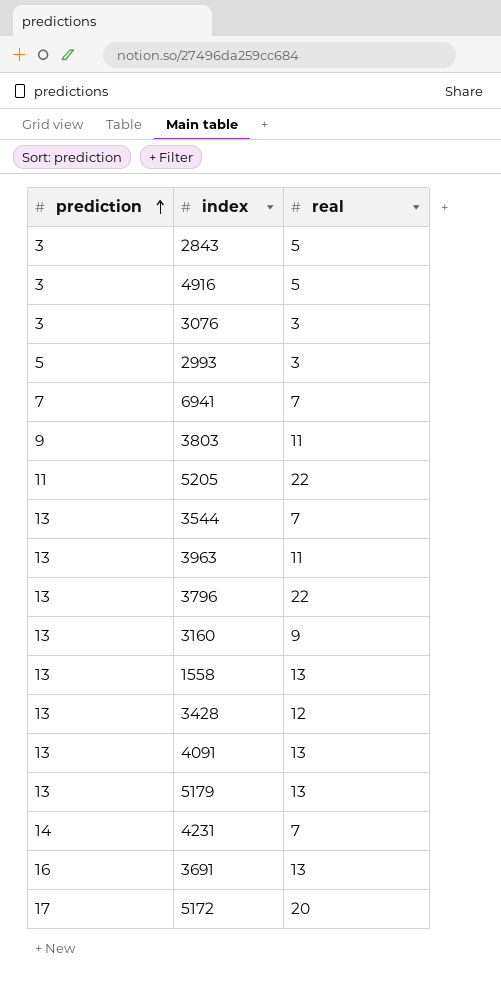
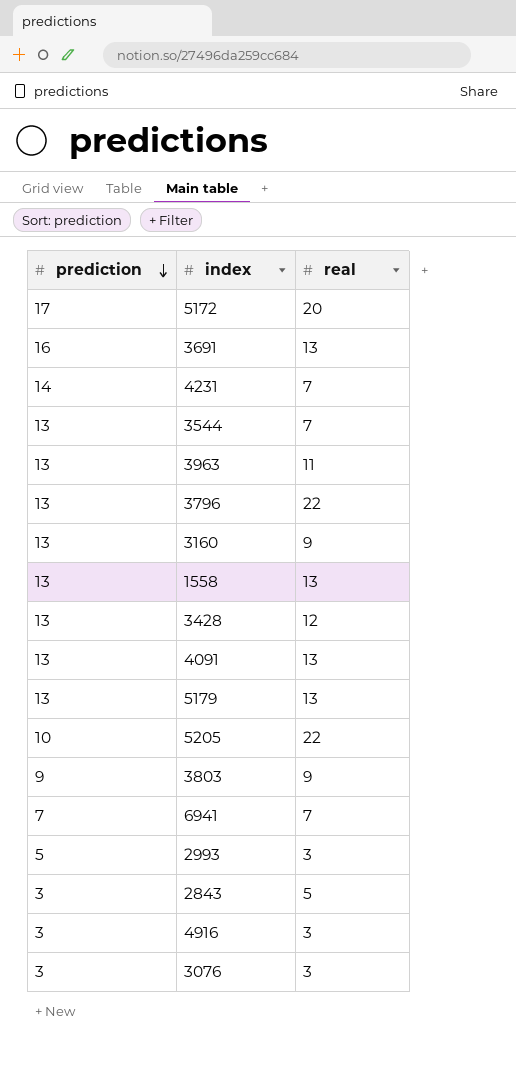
row order: prediction ascending -> prediction descending
5205 | prediction: 11 -> 10
3803 | real: 11 -> 9
4916 | real: 5 -> 3

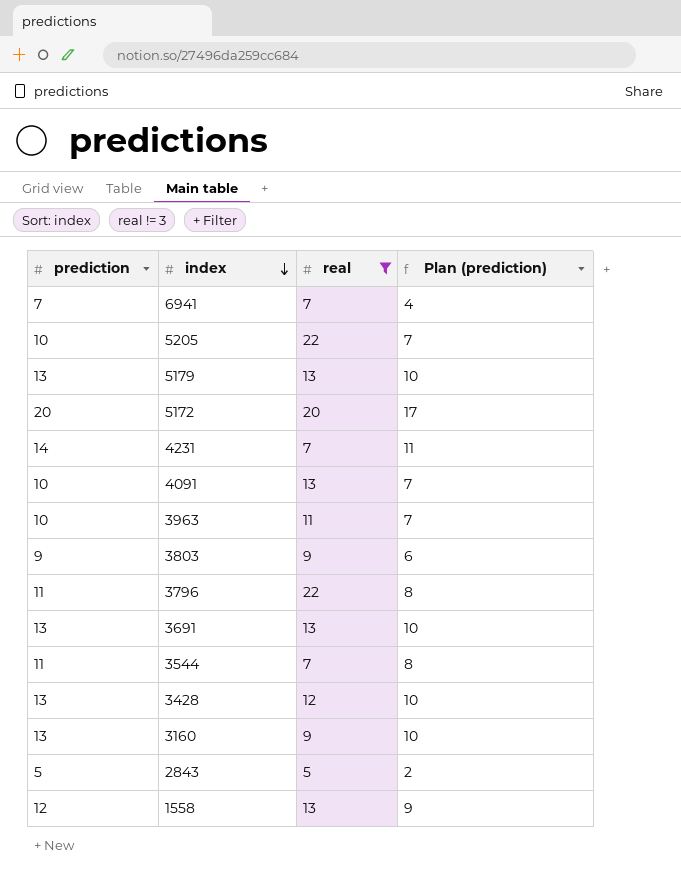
filter: none -> real != 3
row order: prediction descending -> index descending
column Plan (prediction) | formula: none -> [prediction] - 3
5172 | prediction: 17 -> 20
4091 | prediction: 13 -> 10
3963 | prediction: 13 -> 10
3796 | prediction: 13 -> 11
3691 | prediction: 16 -> 13
3544 | prediction: 13 -> 11
2843 | prediction: 3 -> 5
1558 | prediction: 13 -> 12

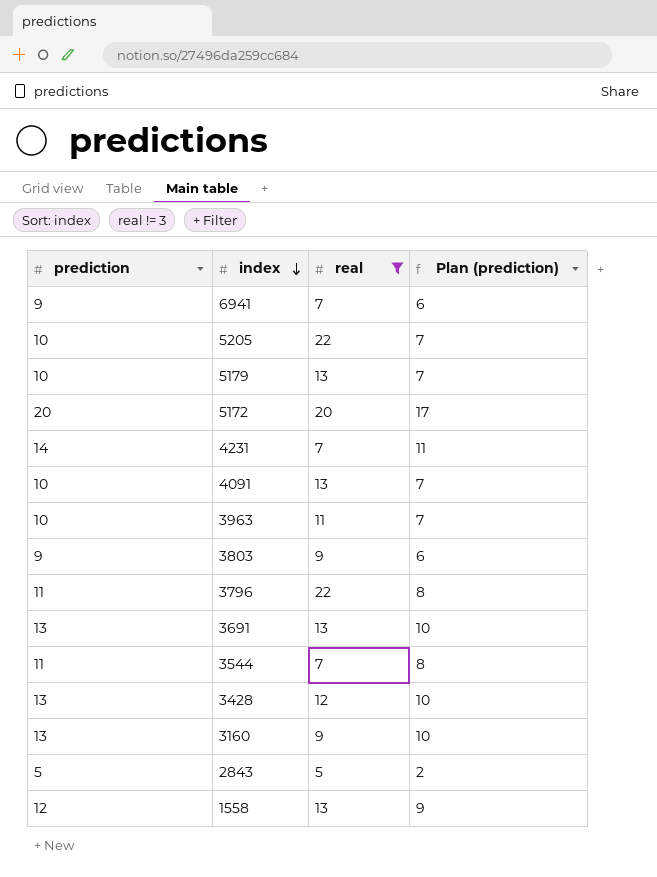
6941 | prediction: 7 -> 9
6941 | Plan (prediction): 4 -> 6
5179 | prediction: 13 -> 10
5179 | Plan (prediction): 10 -> 7

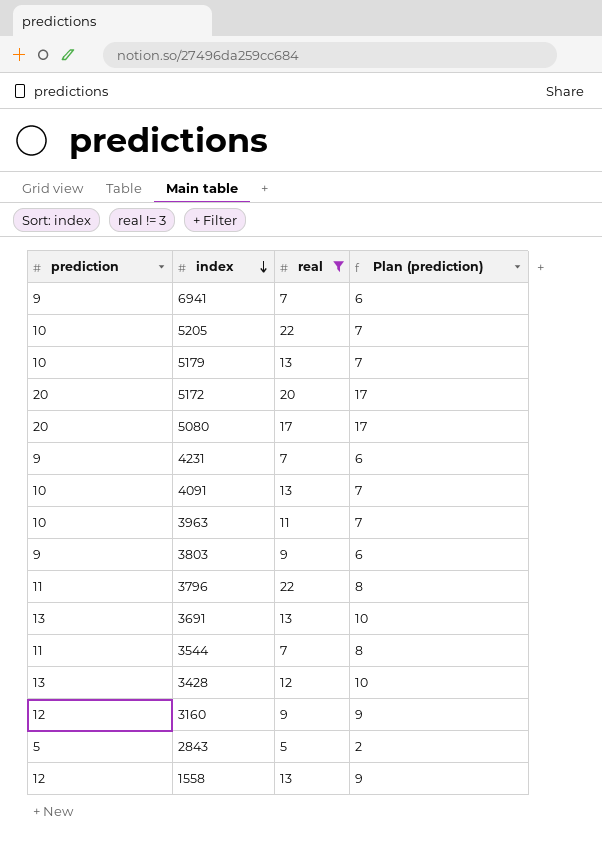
row 5080: none -> 20 | 17 | 17
4231 | prediction: 14 -> 9
4231 | Plan (prediction): 11 -> 6
3160 | prediction: 13 -> 12
3160 | Plan (prediction): 10 -> 9

